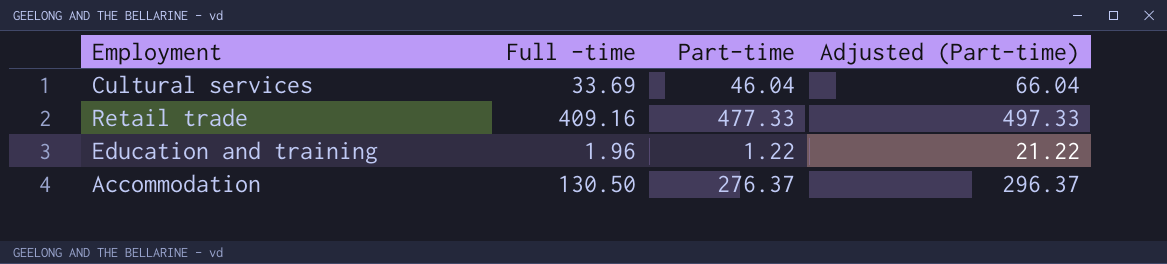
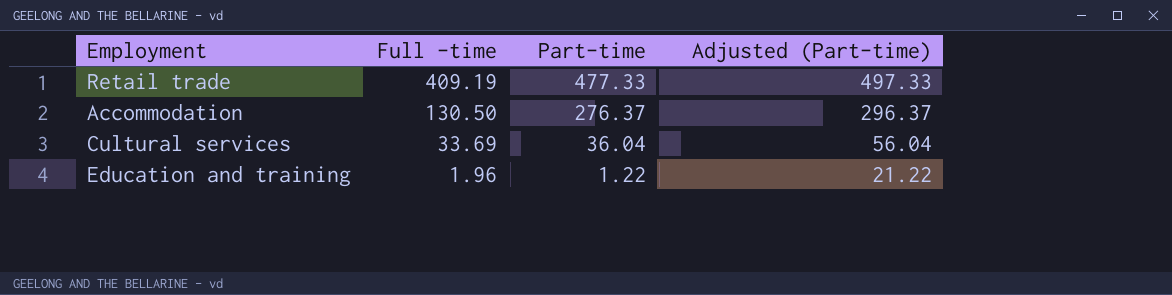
row order: none -> Full -time descending
Retail trade | Full -time: 409.16 -> 409.19
Cultural services | Part-time: 46.04 -> 36.04
Cultural services | Adjusted (Part-time): 66.04 -> 56.04

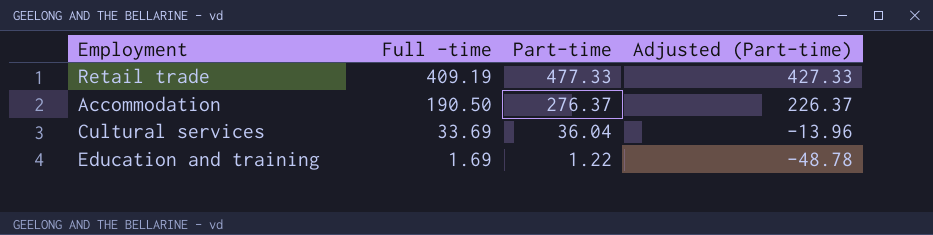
column Adjusted (Part-time) | formula: [Part-time] + 20 -> [Part-time] - 50
Accommodation | Full -time: 130.50 -> 190.50
Education and training | Full -time: 1.96 -> 1.69

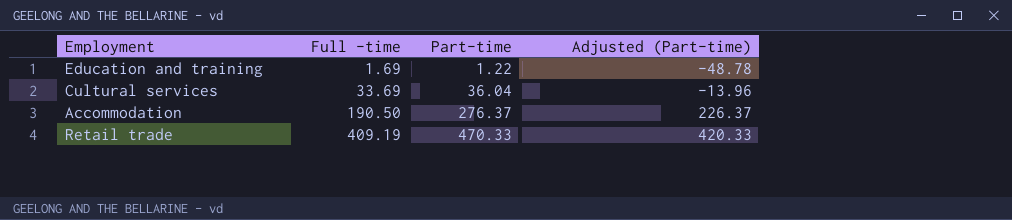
row order: Full -time descending -> Full -time ascending
Retail trade | Part-time: 477.33 -> 470.33
Retail trade | Adjusted (Part-time): 427.33 -> 420.33

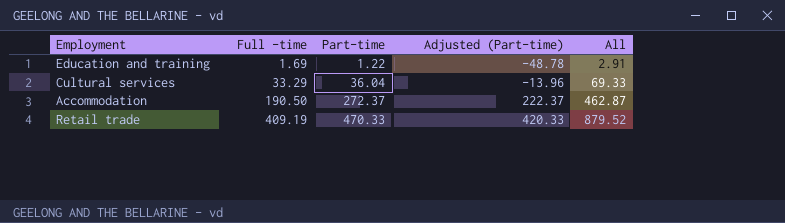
column All | formula: none -> [Full -time] + [Part-time]
Cultural services | Full -time: 33.69 -> 33.29
Accommodation | Part-time: 276.37 -> 272.37
Accommodation | Adjusted (Part-time): 226.37 -> 222.37

